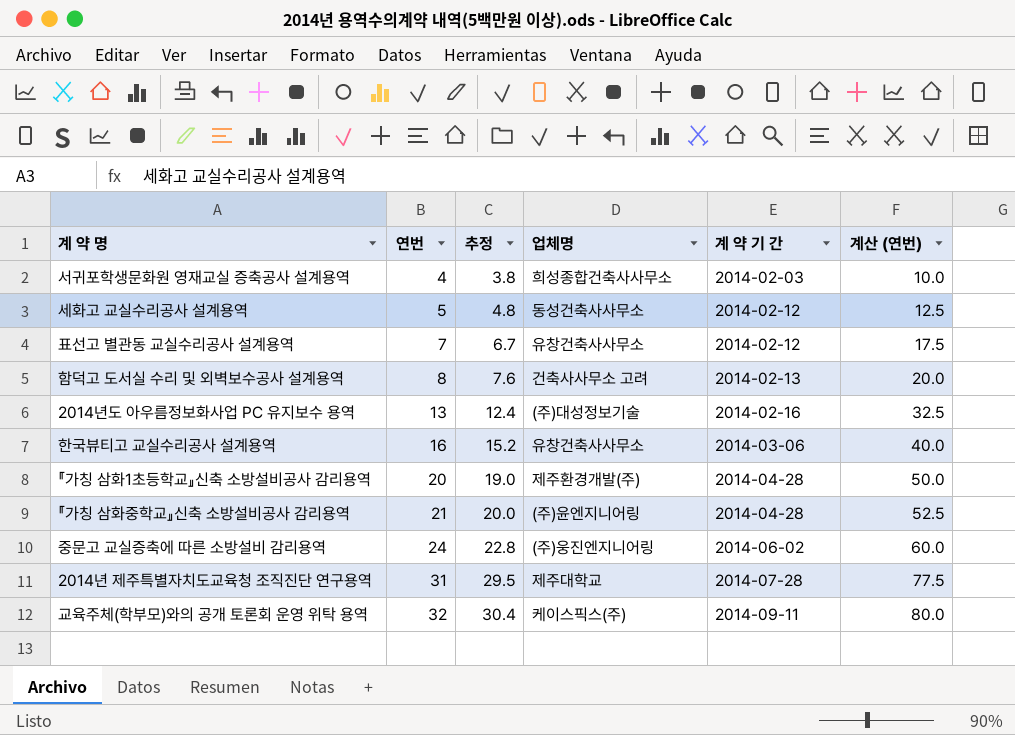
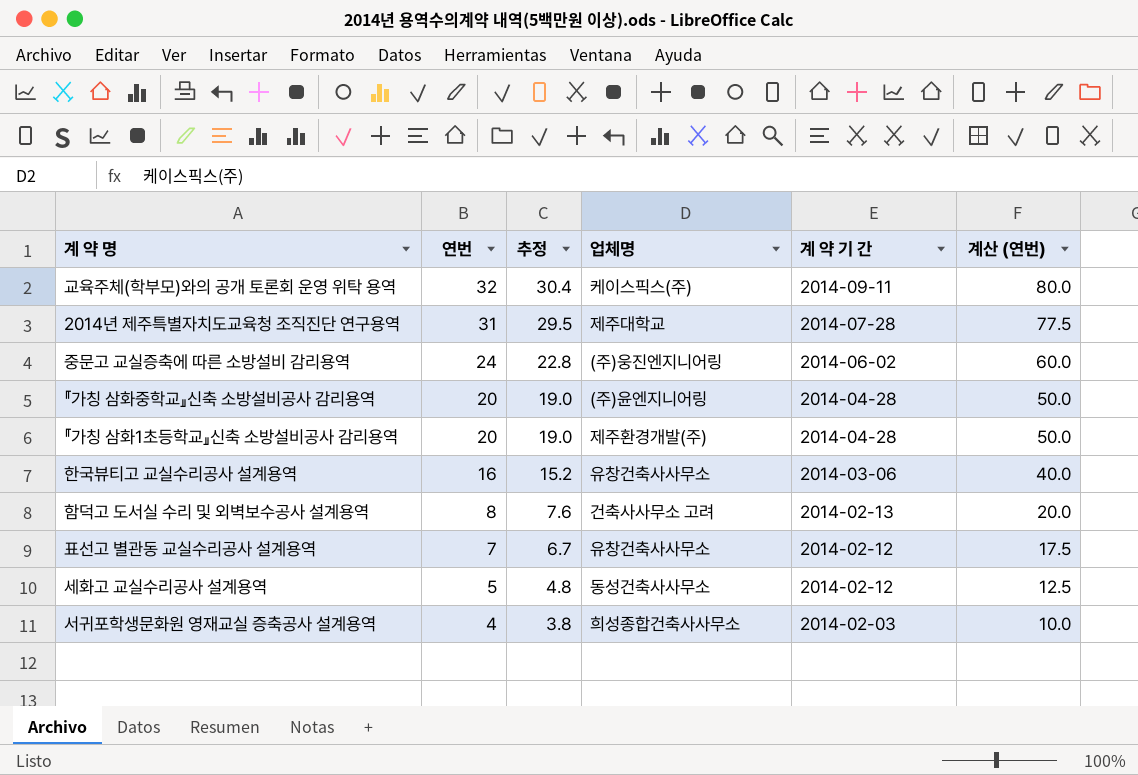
row order: 연번 ascending -> 연번 descending
row 2014년도 아우름정보화사업 PC 유지보수 용역: 13 | 12.4 | (주)대성정보기술 | 2014-02-16 | 32.5 -> none
『가칭 삼화중학교』신축 소방설비공사 감리용역 | 연번: 21 -> 20
『가칭 삼화중학교』신축 소방설비공사 감리용역 | 추정: 20.0 -> 19.0
『가칭 삼화중학교』신축 소방설비공사 감리용역 | 계산 (연번): 52.5 -> 50.0

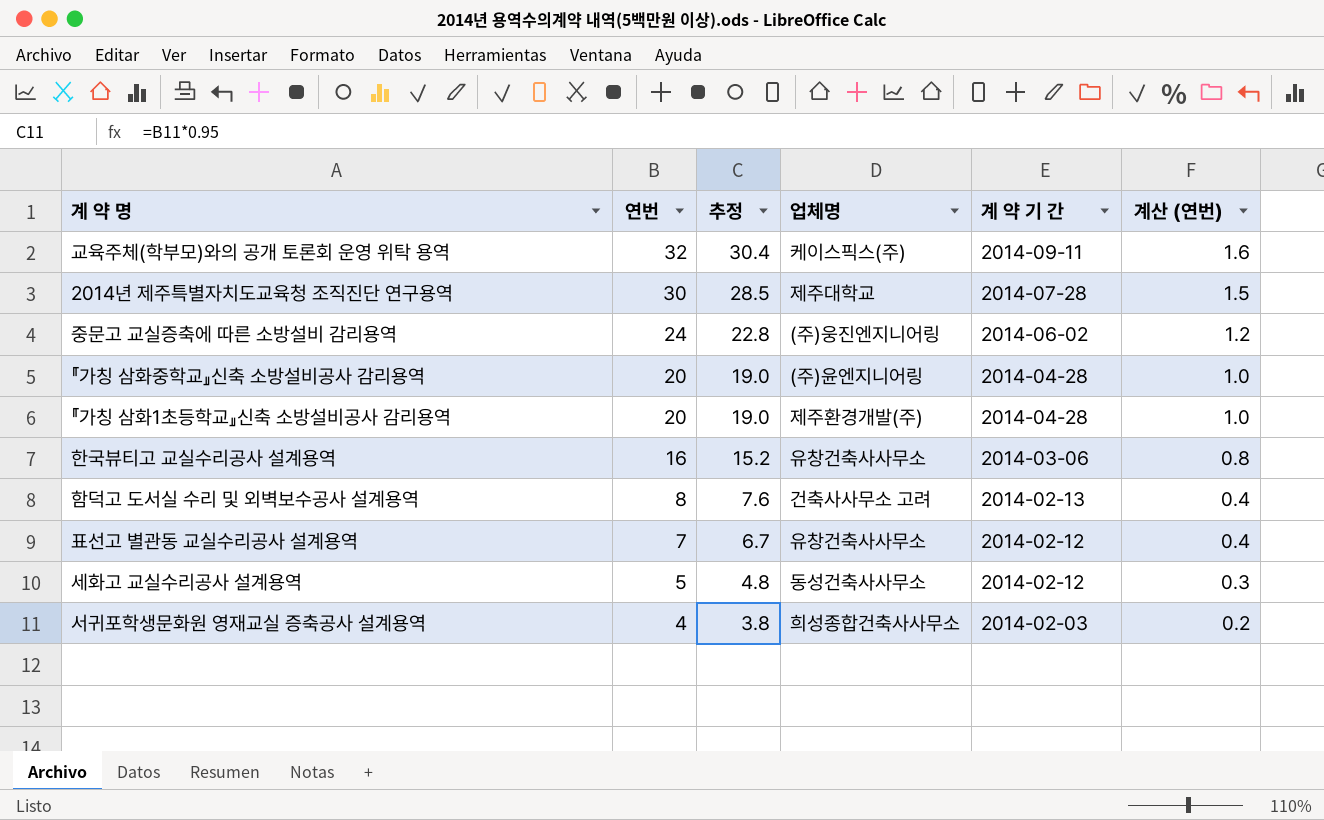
column 계산 (연번) | formula: [연번] * 2.5 -> [연번] * 0.05
2014년 제주특별자치도교육청 조직진단 연구용역 | 연번: 31 -> 30
2014년 제주특별자치도교육청 조직진단 연구용역 | 추정: 29.5 -> 28.5

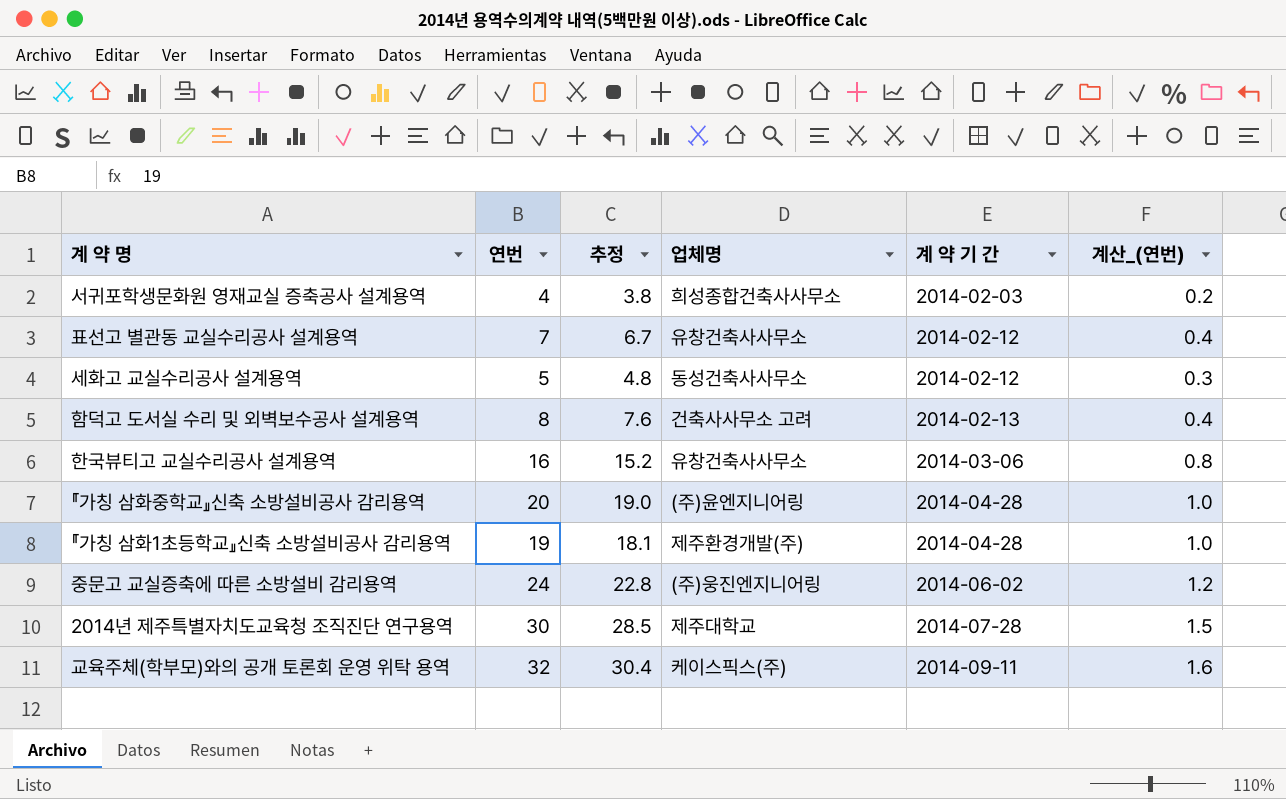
row order: 연번 descending -> 계 약 기 간 ascending
column name: 계산 (연번) -> 계산_(연번)
『가칭 삼화1초등학교』신축 소방설비공사 감리용역 | 연번: 20 -> 19
『가칭 삼화1초등학교』신축 소방설비공사 감리용역 | 추정: 19.0 -> 18.1

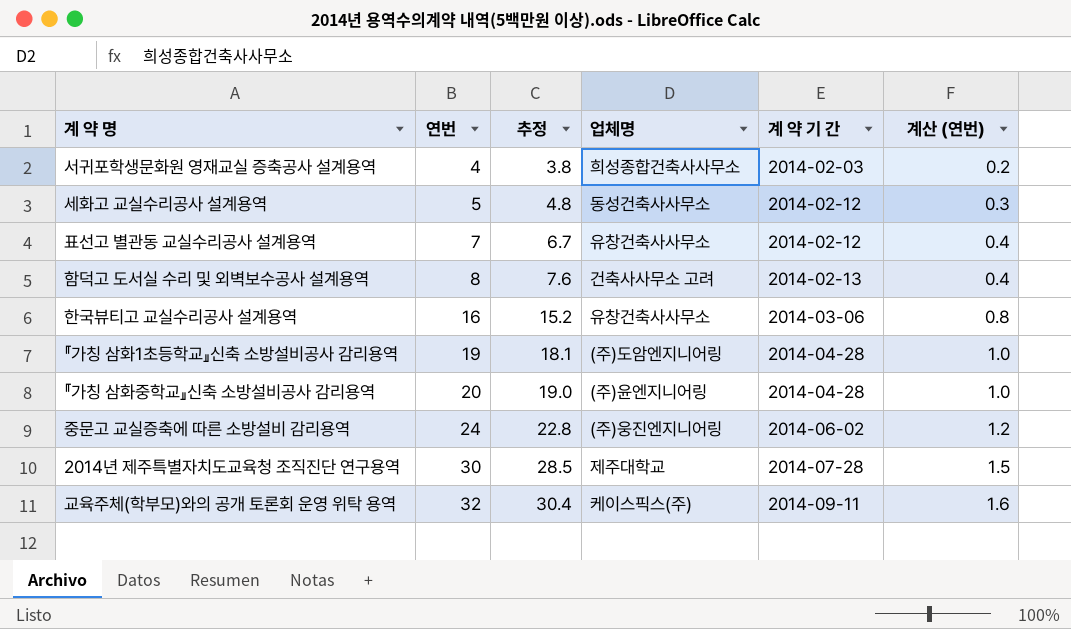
row order: 계 약 기 간 ascending -> 연번 ascending
column name: 계산_(연번) -> 계산 (연번)
『가칭 삼화1초등학교』신축 소방설비공사 감리용역 | 업체명: 제주환경개발(주) -> (주)도암엔지니어링

